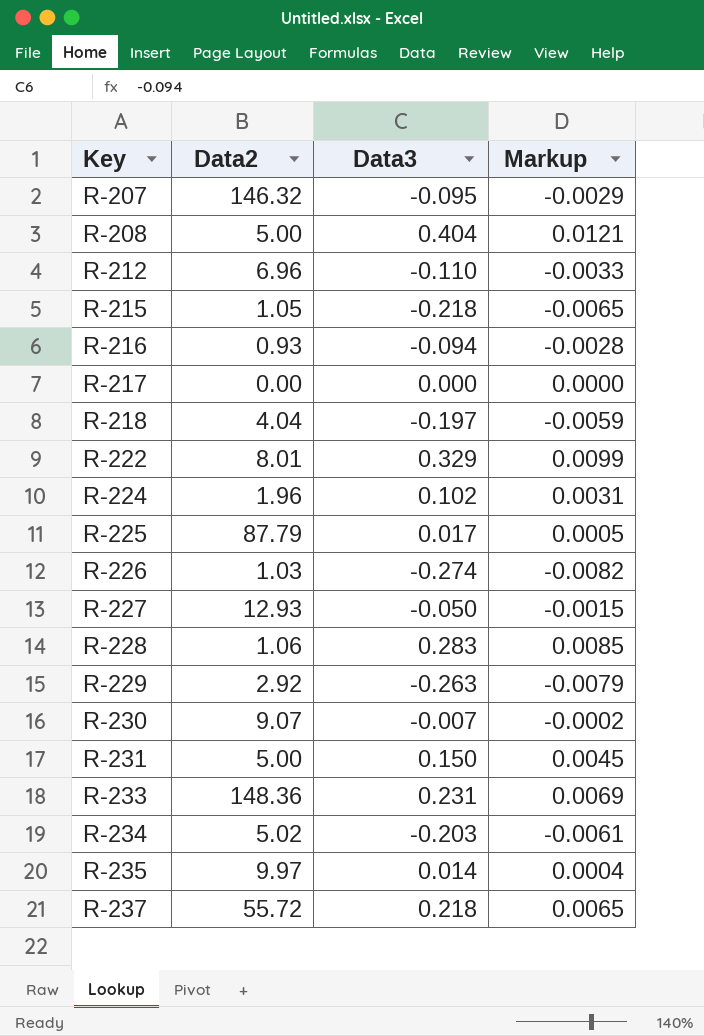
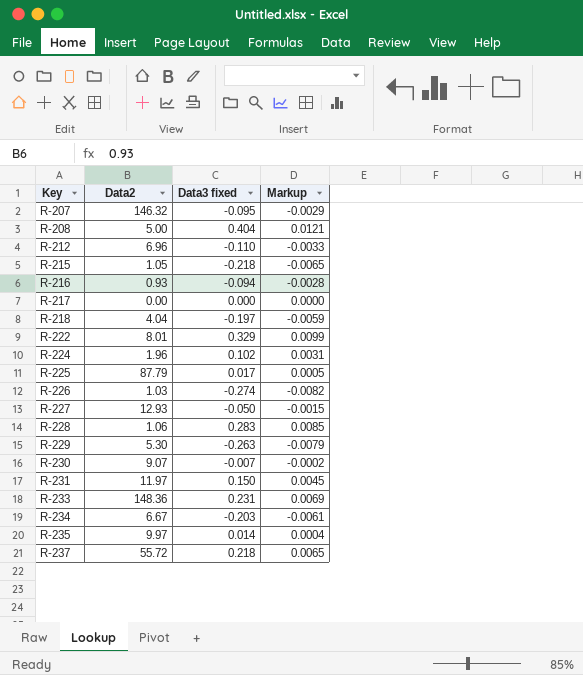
column name: Data3 -> Data3 fixed
R-229 | Data2: 2.92 -> 5.30
R-231 | Data2: 5.00 -> 11.97
R-234 | Data2: 5.02 -> 6.67

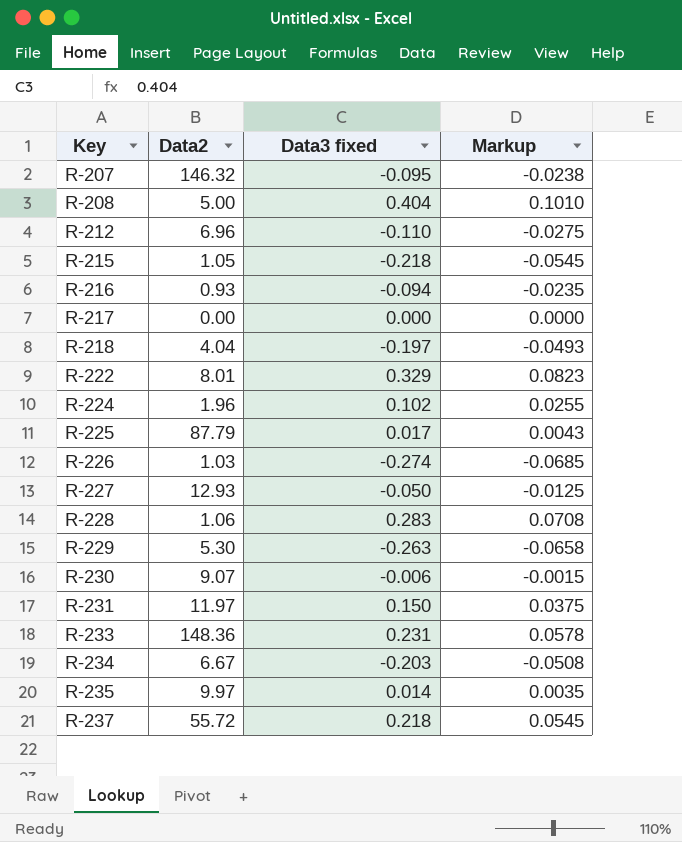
column Markup | formula: [Data3 fixed] * 0.03 -> [Data3 fixed] * 0.25
R-230 | Data3 fixed: -0.007 -> -0.006

